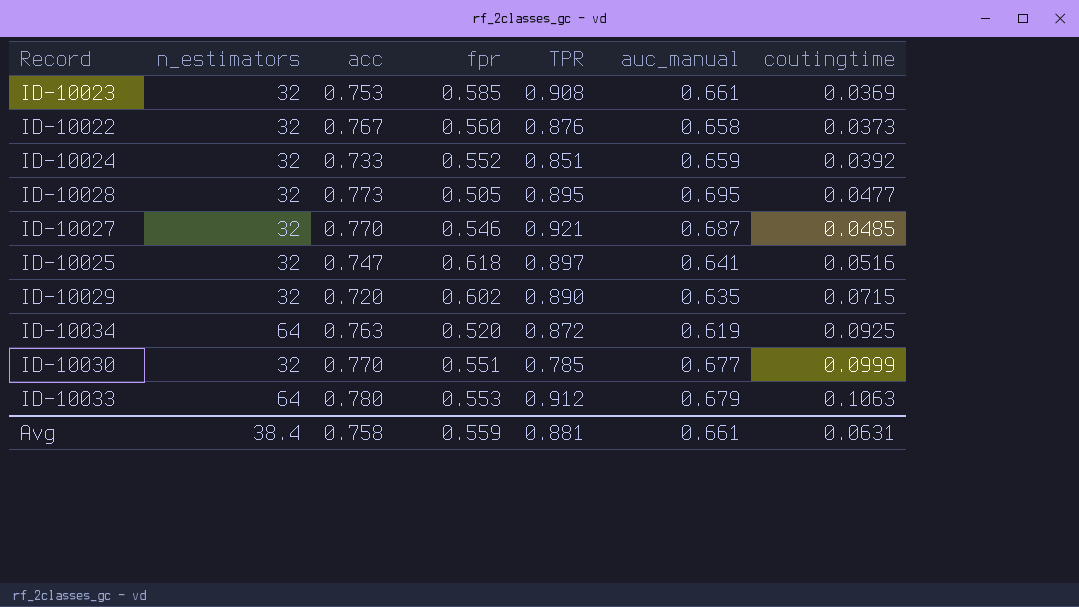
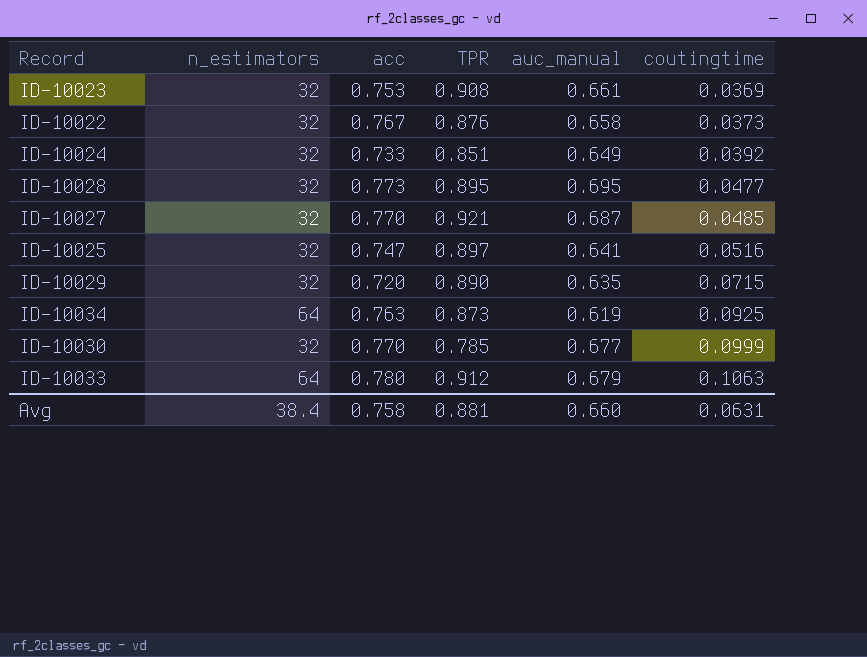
column fpr | position: 4 -> none
ID-10024 | auc_manual: 0.659 -> 0.649
ID-10034 | TPR: 0.872 -> 0.873
Avg | auc_manual: 0.661 -> 0.660

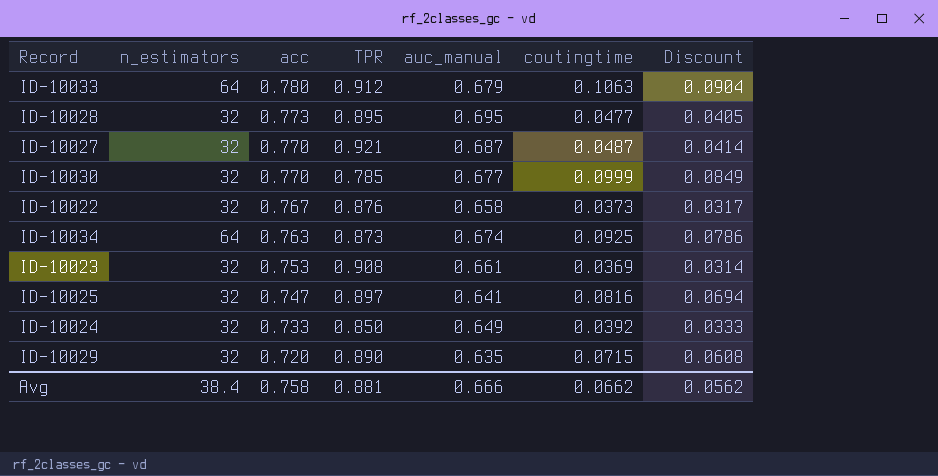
row order: coutingtime ascending -> acc descending
column Discount | formula: none -> [coutingtime] * 0.85
ID-10027 | coutingtime: 0.0485 -> 0.0487
ID-10034 | auc_manual: 0.619 -> 0.674
ID-10025 | coutingtime: 0.0516 -> 0.0816
ID-10024 | TPR: 0.851 -> 0.850
Avg | auc_manual: 0.660 -> 0.666
Avg | coutingtime: 0.0631 -> 0.0662

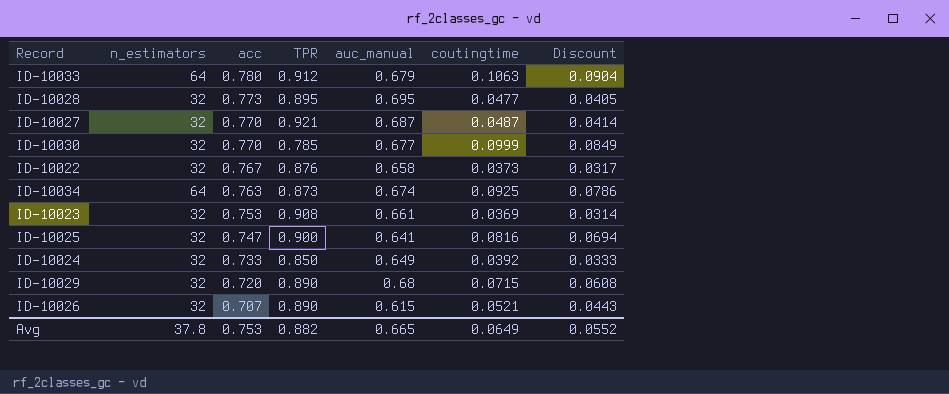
ID-10025 | TPR: 0.897 -> 0.900
ID-10029 | auc_manual: 0.635 -> 0.68
row ID-10026: none -> 32 | 0.707 | 0.890 | 0.615 | 0.0521 | 0.0443
Avg | n_estimators: 38.4 -> 37.8
Avg | acc: 0.758 -> 0.753
Avg | TPR: 0.881 -> 0.882
Avg | auc_manual: 0.666 -> 0.665
Avg | coutingtime: 0.0662 -> 0.0649
Avg | Discount: 0.0562 -> 0.0552

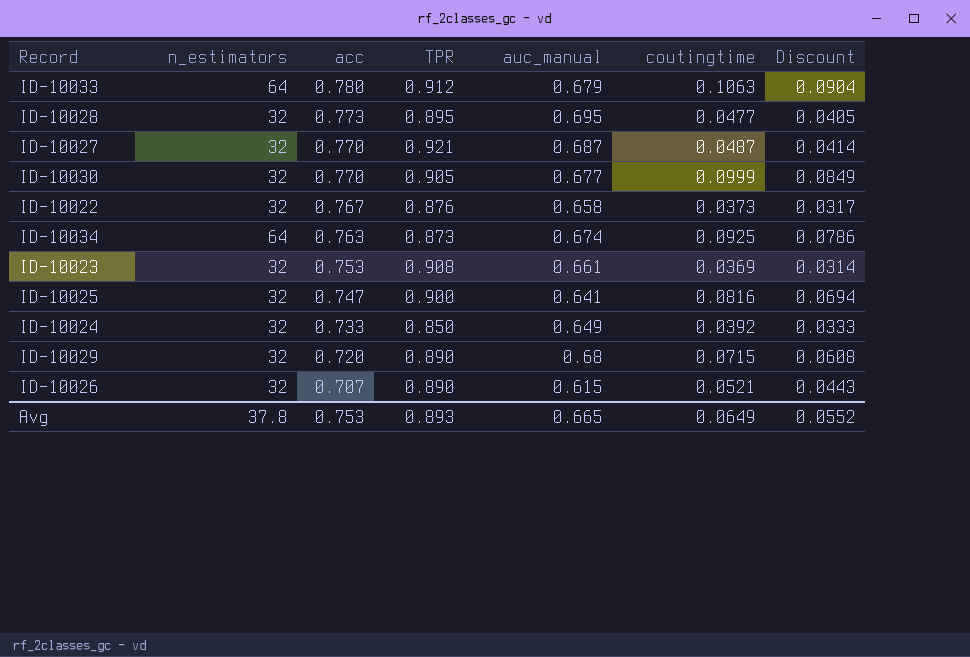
ID-10030 | TPR: 0.785 -> 0.905
Avg | TPR: 0.882 -> 0.893

